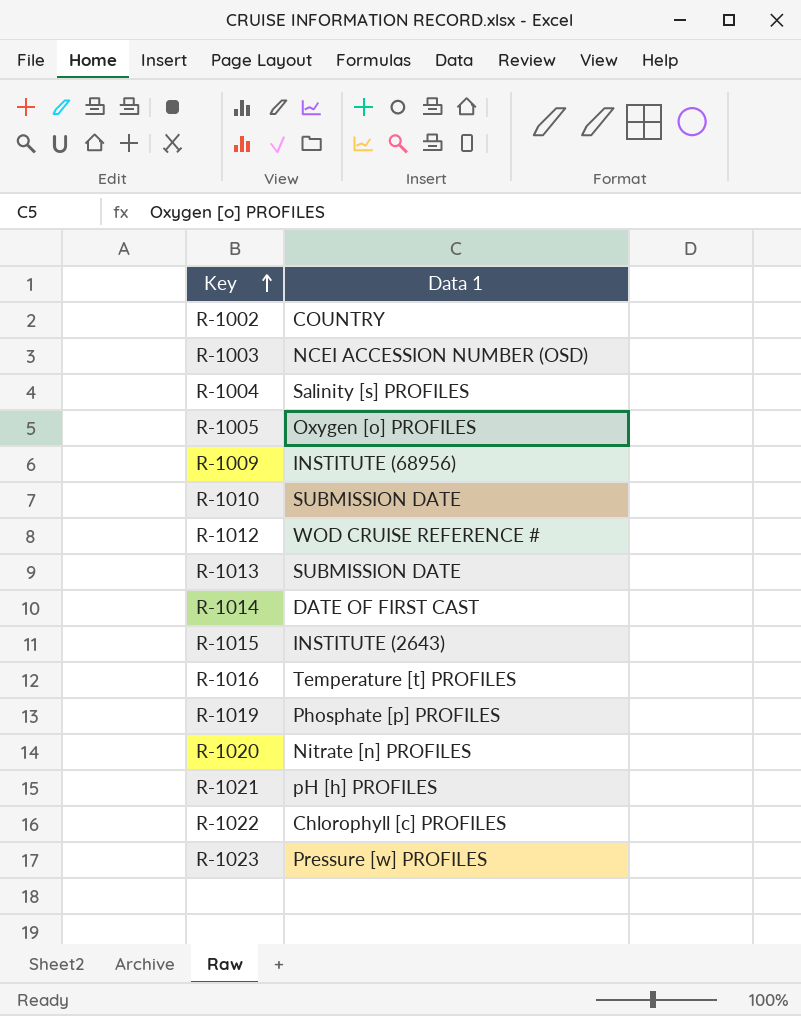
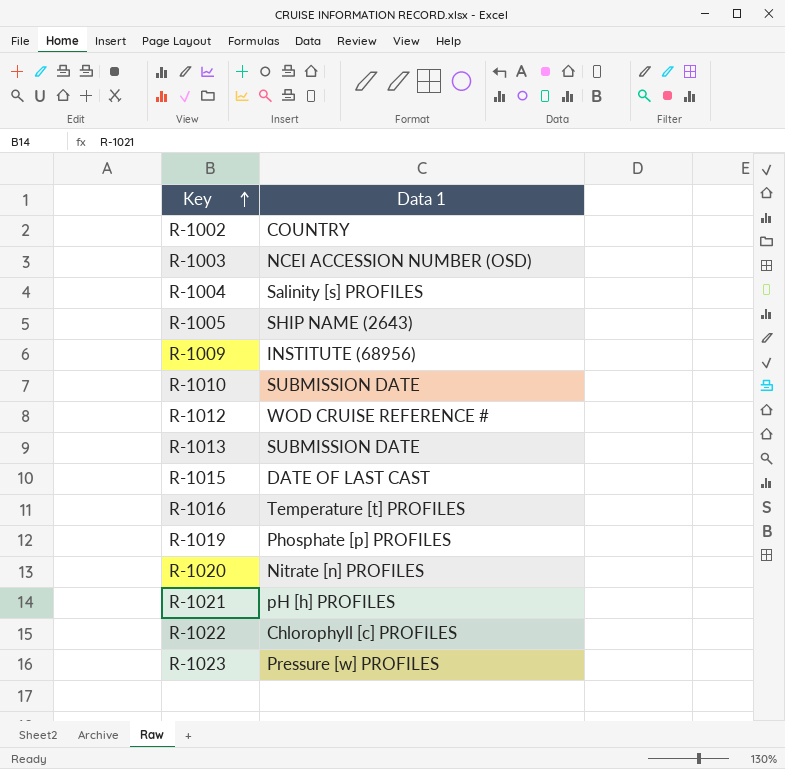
row R-1014: DATE OF FIRST CAST -> none
R-1005 | Data 1: Oxygen [o] PROFILES -> SHIP NAME (2643)
R-1015 | Data 1: INSTITUTE (2643) -> DATE OF LAST CAST

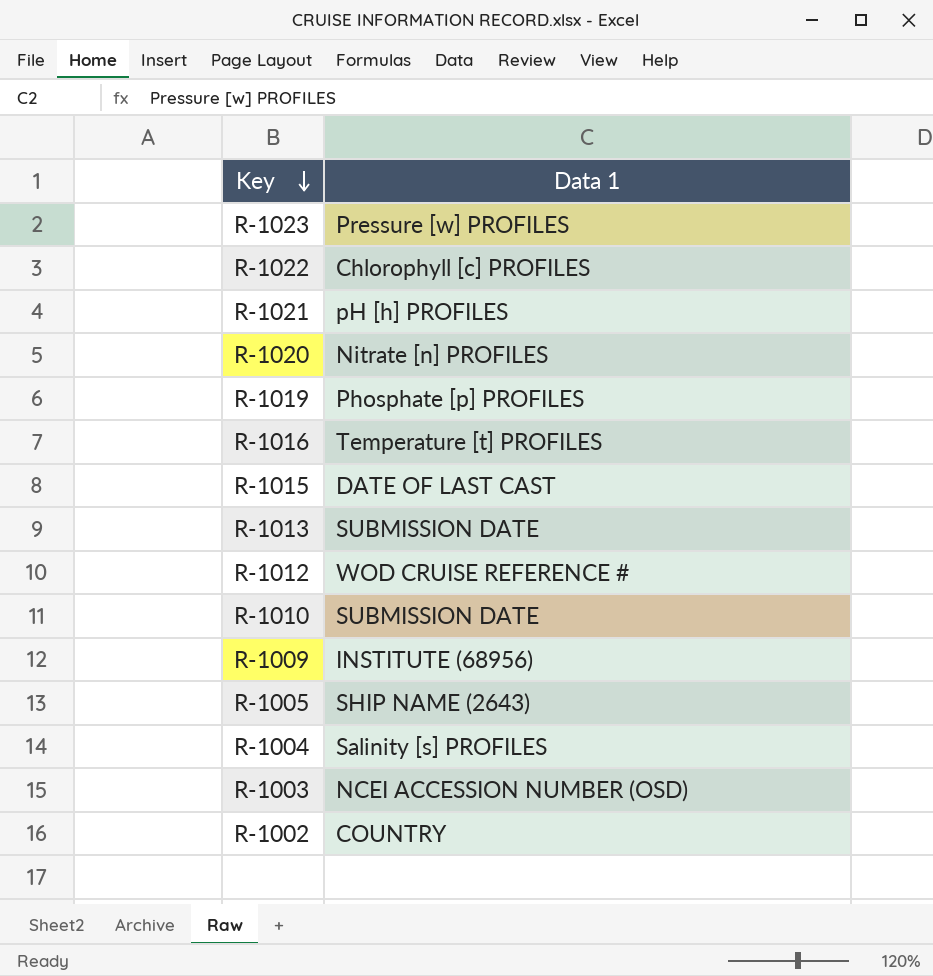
row order: Key ascending -> Key descending

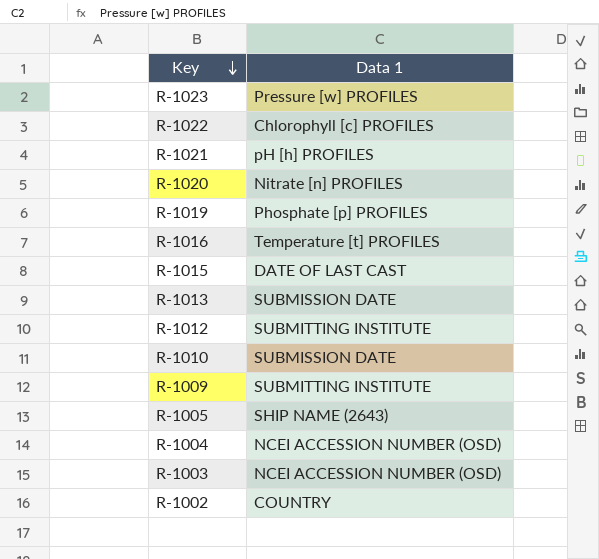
R-1012 | Data 1: WOD CRUISE REFERENCE # -> SUBMITTING INSTITUTE
R-1009 | Data 1: INSTITUTE (68956) -> SUBMITTING INSTITUTE
R-1004 | Data 1: Salinity [s] PROFILES -> NCEI ACCESSION NUMBER (OSD)

